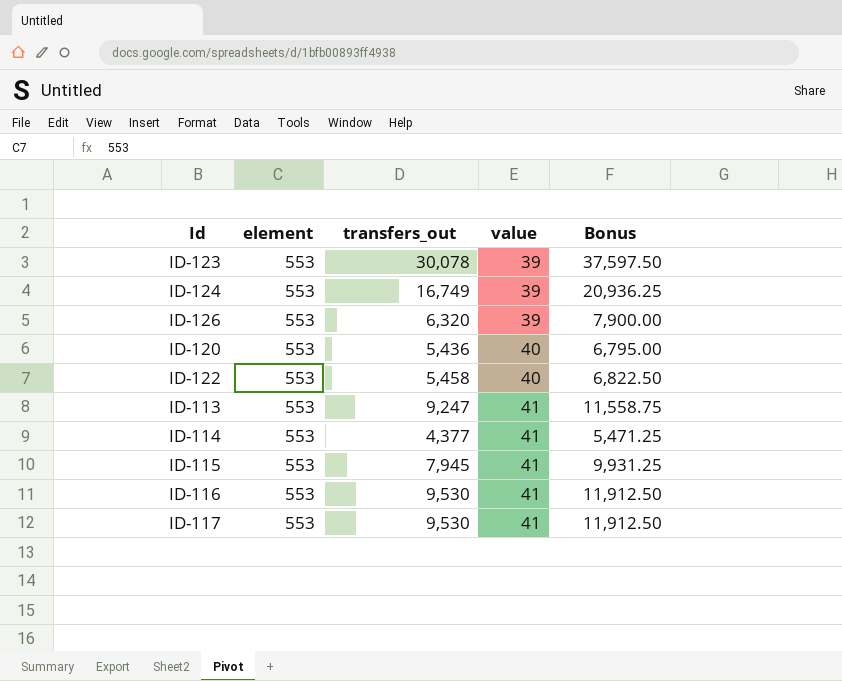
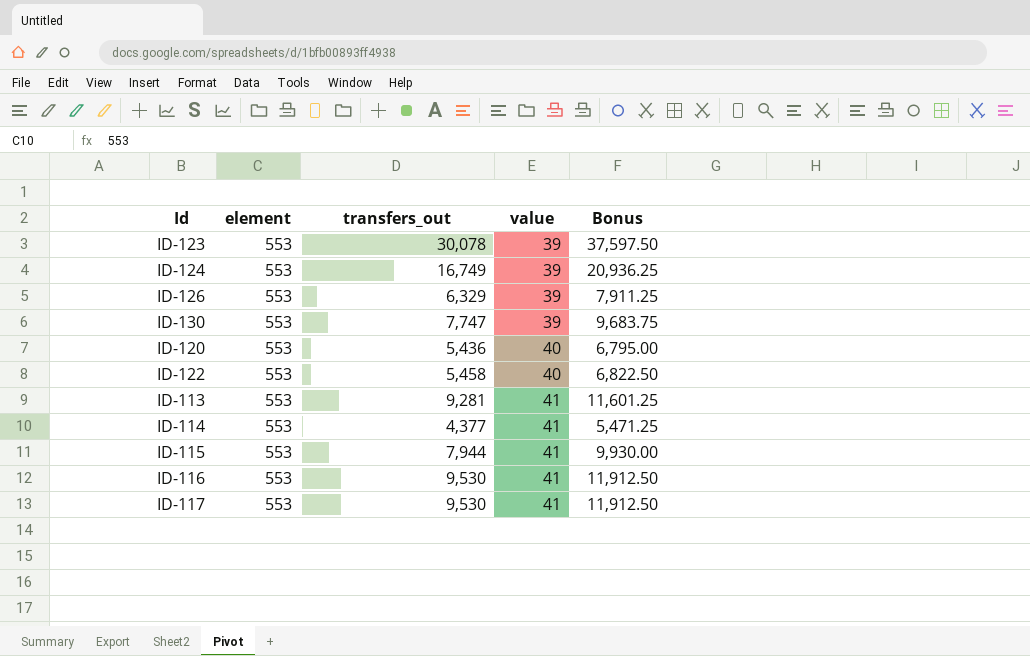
ID-126 | transfers_out: 6,320 -> 6,329
ID-126 | Bonus: 7,900.00 -> 7,911.25
row ID-130: none -> 553 | 7,747 | 39 | 9,683.75
ID-113 | transfers_out: 9,247 -> 9,281
ID-113 | Bonus: 11,558.75 -> 11,601.25
ID-115 | transfers_out: 7,945 -> 7,944
ID-115 | Bonus: 9,931.25 -> 9,930.00

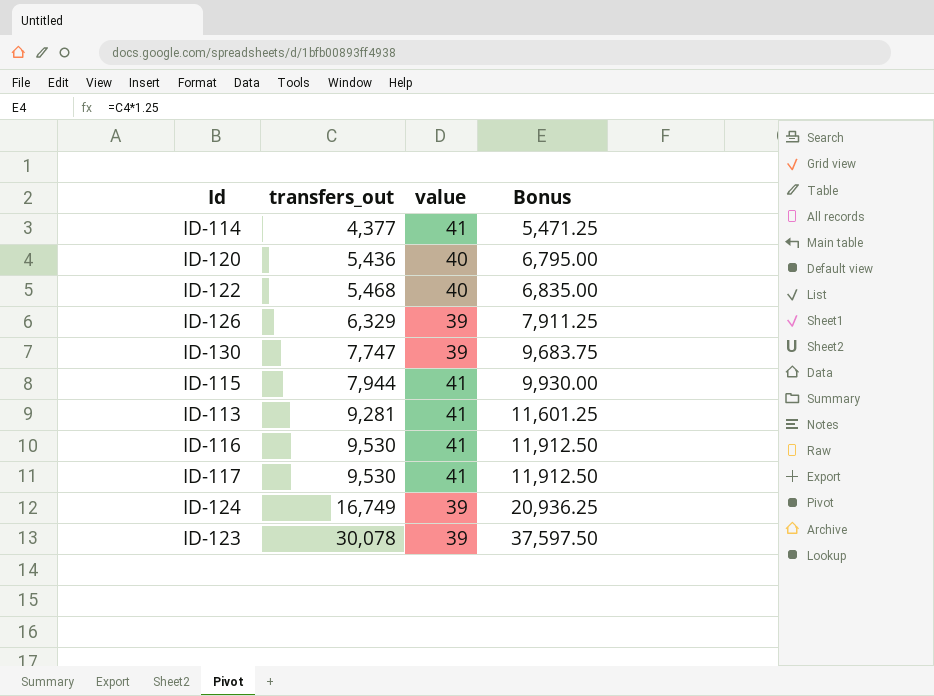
row order: value ascending -> transfers_out ascending
column element | position: 2 -> none
ID-122 | transfers_out: 5,458 -> 5,468
ID-122 | Bonus: 6,822.50 -> 6,835.00

